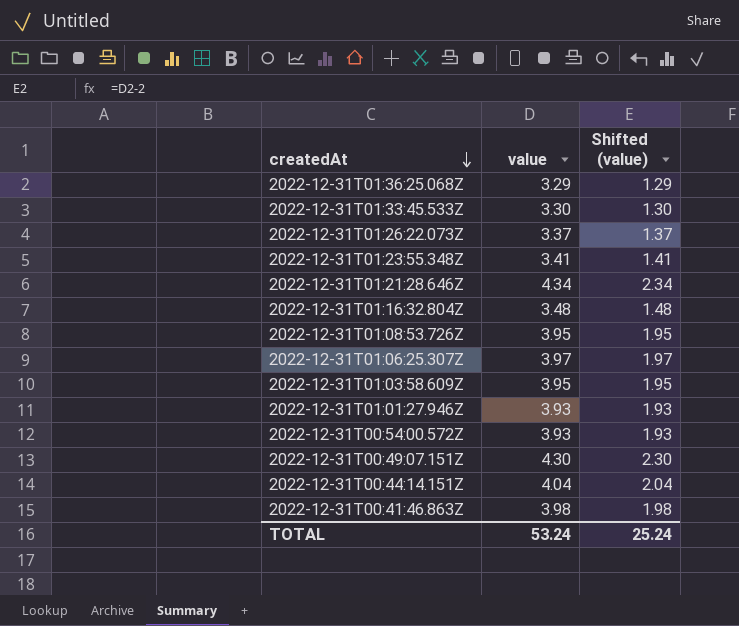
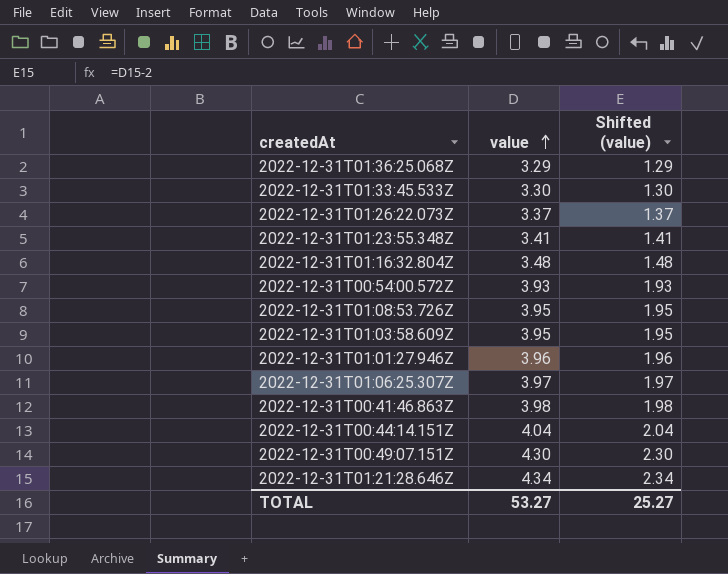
row order: createdAt descending -> value ascending
2022-12-31T01:01:27.946Z | value: 3.93 -> 3.96
2022-12-31T01:01:27.946Z | Shifted (value): 1.93 -> 1.96
TOTAL | value: 53.24 -> 53.27
TOTAL | Shifted (value): 25.24 -> 25.27

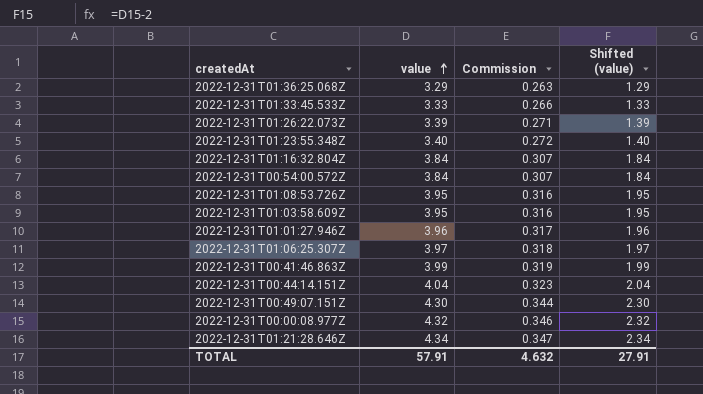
column Commission | formula: none -> [value] * 0.08
2022-12-31T01:33:45.533Z | value: 3.30 -> 3.33
2022-12-31T01:33:45.533Z | Shifted (value): 1.30 -> 1.33
2022-12-31T01:26:22.073Z | value: 3.37 -> 3.39
2022-12-31T01:26:22.073Z | Shifted (value): 1.37 -> 1.39
2022-12-31T01:23:55.348Z | value: 3.41 -> 3.40
2022-12-31T01:23:55.348Z | Shifted (value): 1.41 -> 1.40
2022-12-31T01:16:32.804Z | value: 3.48 -> 3.84
2022-12-31T01:16:32.804Z | Shifted (value): 1.48 -> 1.84
2022-12-31T00:54:00.572Z | value: 3.93 -> 3.84
2022-12-31T00:54:00.572Z | Shifted (value): 1.93 -> 1.84
2022-12-31T00:41:46.863Z | value: 3.98 -> 3.99
2022-12-31T00:41:46.863Z | Shifted (value): 1.98 -> 1.99
row 2022-12-31T00:00:08.977Z: none -> 4.32 | 0.346 | 2.32
TOTAL | value: 53.27 -> 57.91
TOTAL | Shifted (value): 25.27 -> 27.91

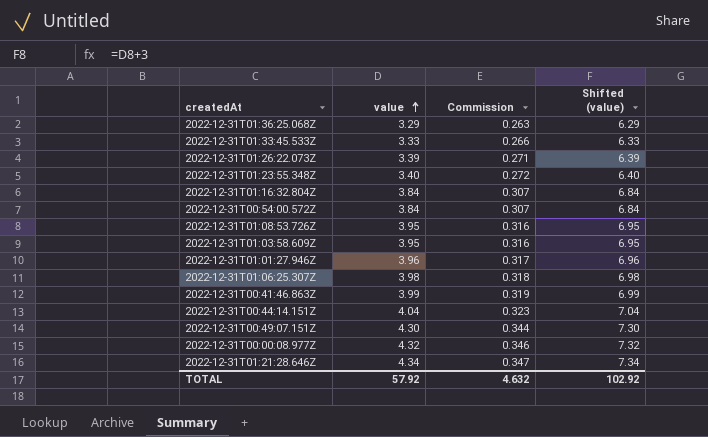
column Shifted (value) | formula: [value] - 2 -> [value] + 3
2022-12-31T01:06:25.307Z | value: 3.97 -> 3.98
TOTAL | value: 57.91 -> 57.92
TOTAL | Shifted (value): 27.91 -> 102.92

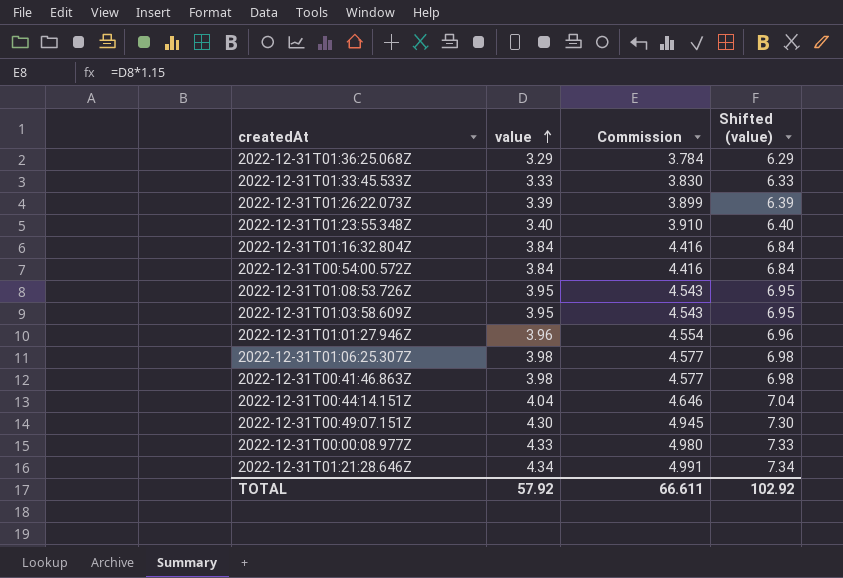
column Commission | formula: [value] * 0.08 -> [value] * 1.15
2022-12-31T00:41:46.863Z | value: 3.99 -> 3.98
2022-12-31T00:41:46.863Z | Shifted (value): 6.99 -> 6.98
2022-12-31T00:00:08.977Z | value: 4.32 -> 4.33
2022-12-31T00:00:08.977Z | Shifted (value): 7.32 -> 7.33
TOTAL | Commission: 4.632 -> 66.611

